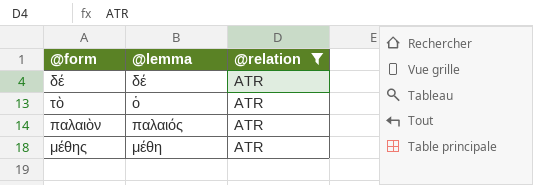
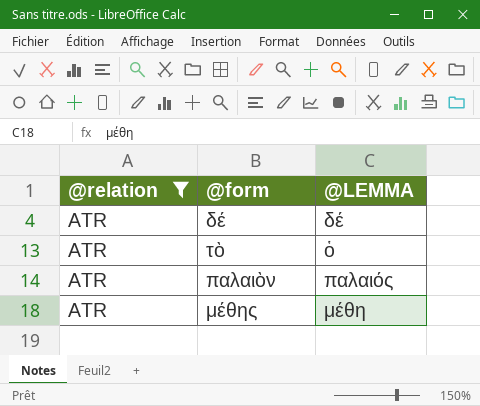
column @relation | position: 3 -> 1
column name: @lemma -> @LEMMA

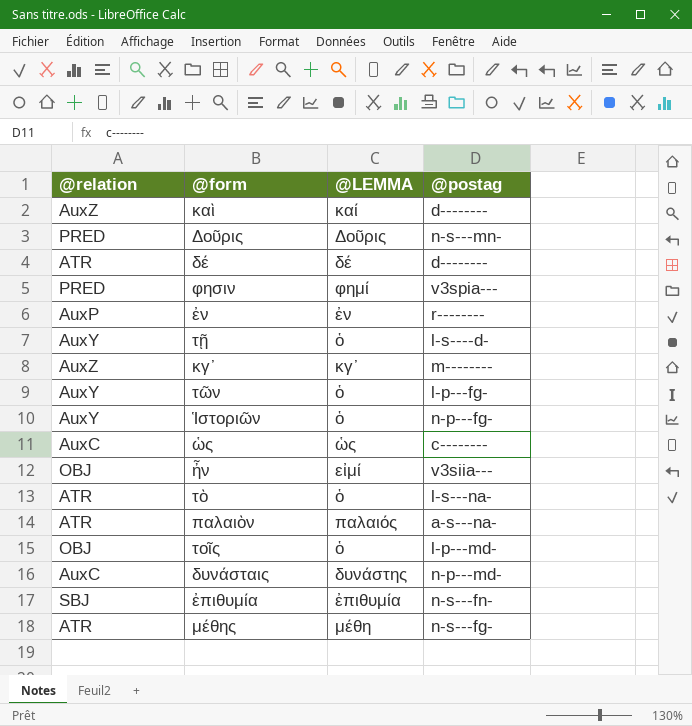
filter: @relation = ATR -> none
column @postag | position: none -> 4

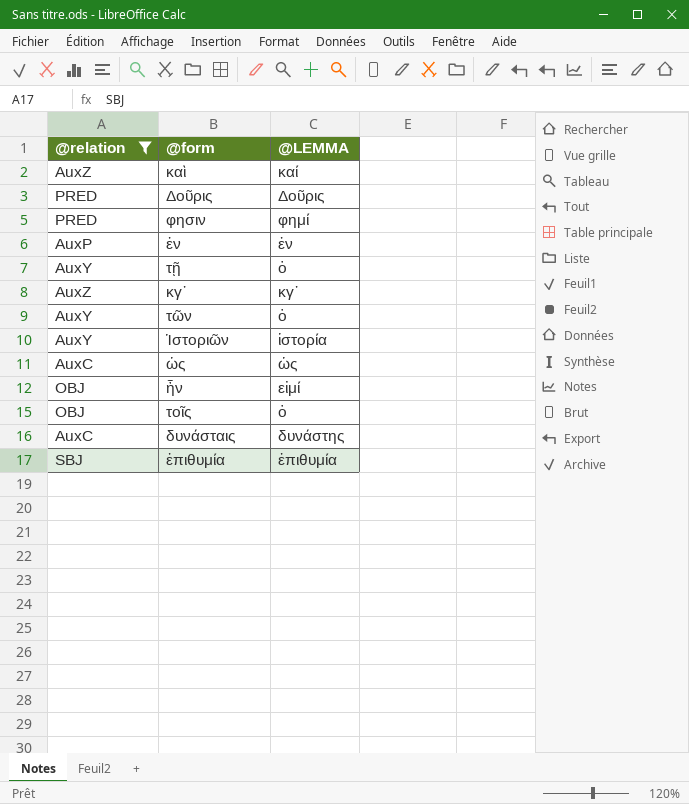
filter: none -> @relation != ATR
column @postag | position: 4 -> none
Ἱστοριῶν | @LEMMA: ὁ -> ἱστορία

